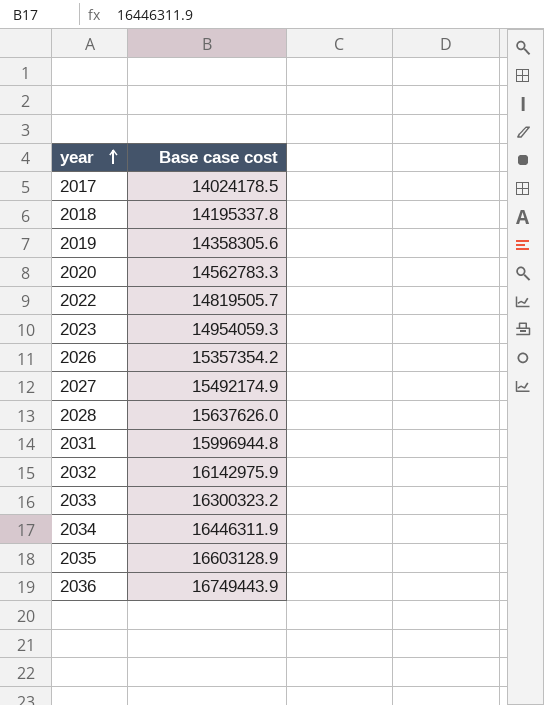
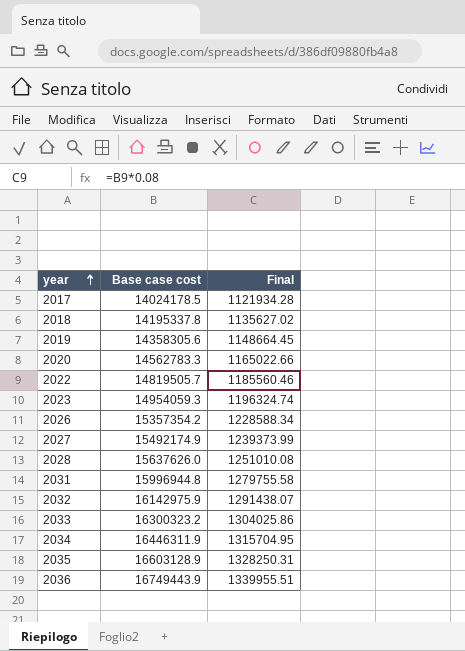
column Final | formula: none -> [Base case cost] * 0.08

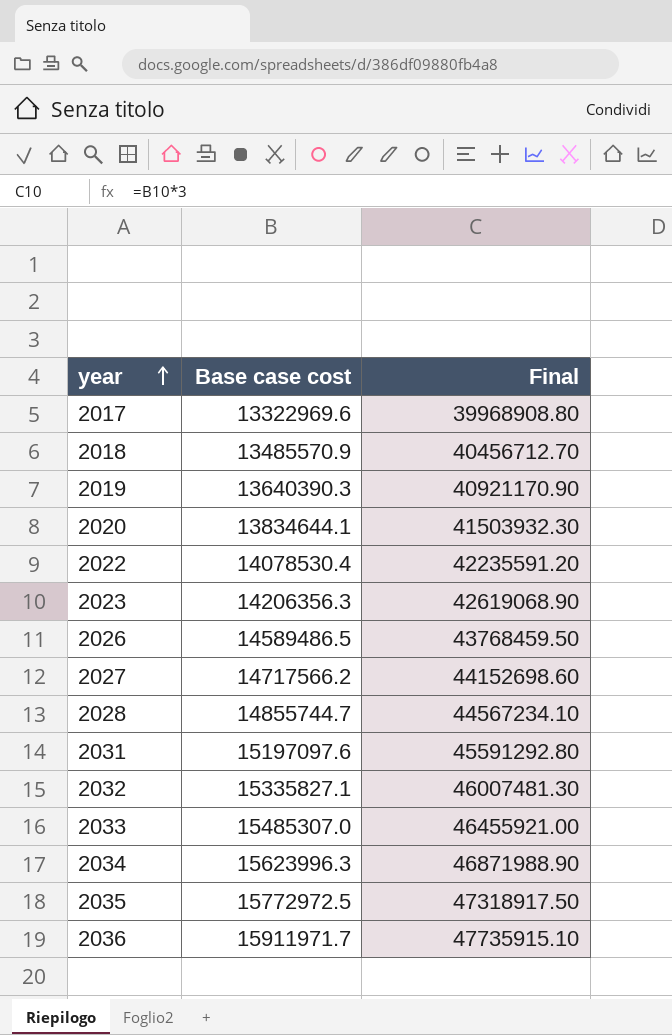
column Final | formula: [Base case cost] * 0.08 -> [Base case cost] * 3
2017 | Base case cost: 14024178.5 -> 13322969.6
2018 | Base case cost: 14195337.8 -> 13485570.9
2019 | Base case cost: 14358305.6 -> 13640390.3
2020 | Base case cost: 14562783.3 -> 13834644.1
2022 | Base case cost: 14819505.7 -> 14078530.4
2023 | Base case cost: 14954059.3 -> 14206356.3
2026 | Base case cost: 15357354.2 -> 14589486.5
2027 | Base case cost: 15492174.9 -> 14717566.2
2028 | Base case cost: 15637626.0 -> 14855744.7
2031 | Base case cost: 15996944.8 -> 15197097.6
2032 | Base case cost: 16142975.9 -> 15335827.1
2033 | Base case cost: 16300323.2 -> 15485307.0
2034 | Base case cost: 16446311.9 -> 15623996.3
2035 | Base case cost: 16603128.9 -> 15772972.5
2036 | Base case cost: 16749443.9 -> 15911971.7

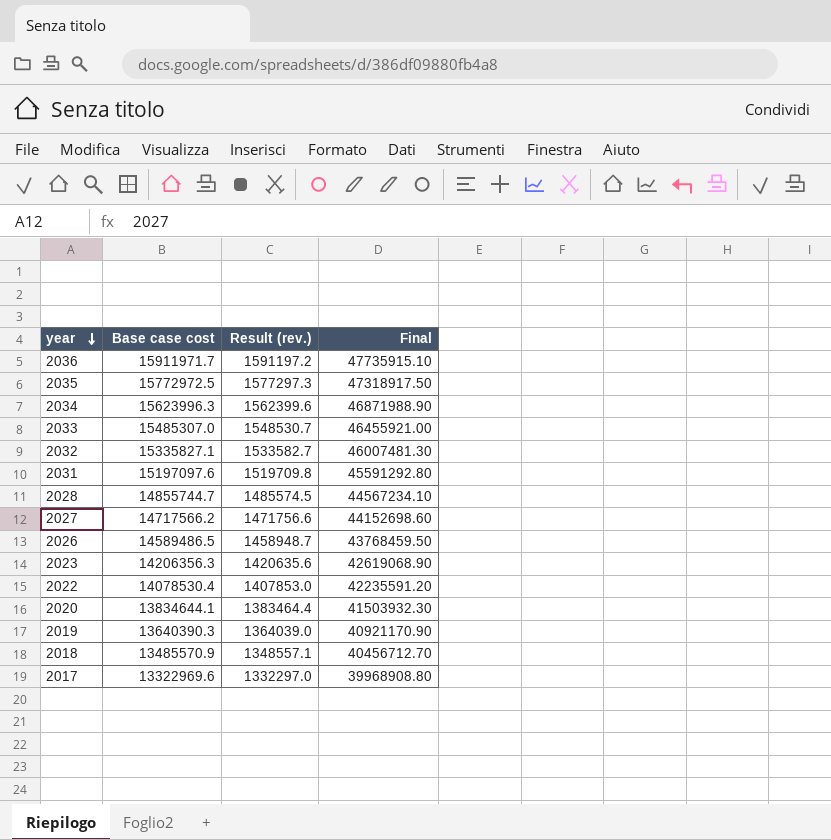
row order: year ascending -> year descending
column Result (rev.) | formula: none -> [Base case cost] * 0.1

